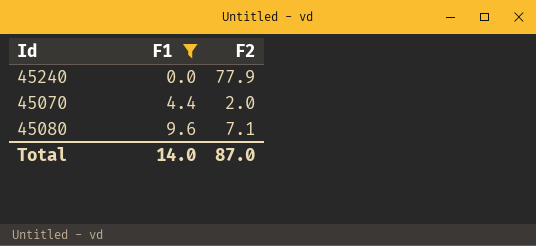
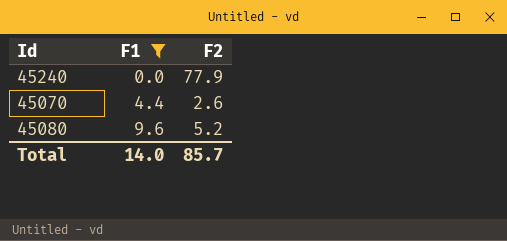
45070 | F2: 2.0 -> 2.6
45080 | F2: 7.1 -> 5.2
Total | F2: 87.0 -> 85.7

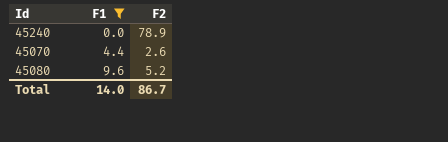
45240 | F2: 77.9 -> 78.9
Total | F2: 85.7 -> 86.7

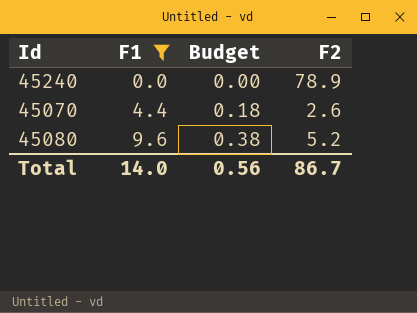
column Budget | formula: none -> [F1] * 0.04

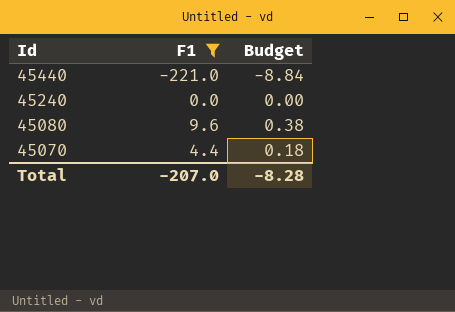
row order: F1 ascending -> Id descending
column F2 | position: 4 -> none
row 45440: none -> -221.0 | -8.84
Total | F1: 14.0 -> -207.0
Total | Budget: 0.56 -> -8.28

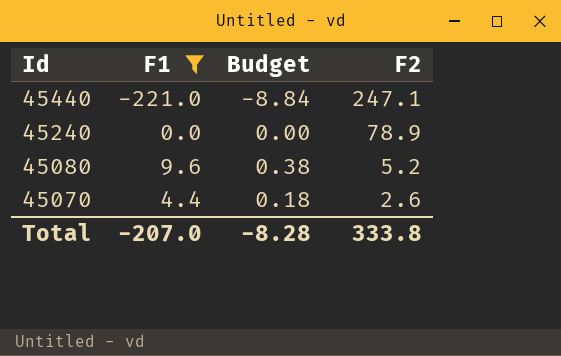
column F2 | position: none -> 4

